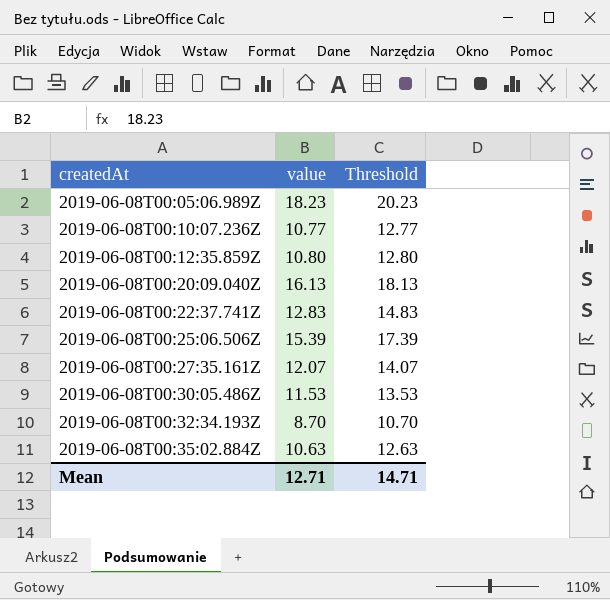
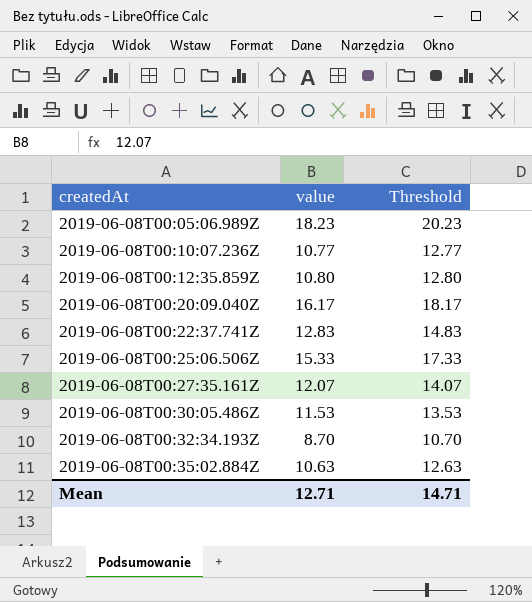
2019-06-08T00:20:09.040Z | value: 16.13 -> 16.17
2019-06-08T00:20:09.040Z | Threshold: 18.13 -> 18.17
2019-06-08T00:25:06.506Z | value: 15.39 -> 15.33
2019-06-08T00:25:06.506Z | Threshold: 17.39 -> 17.33

